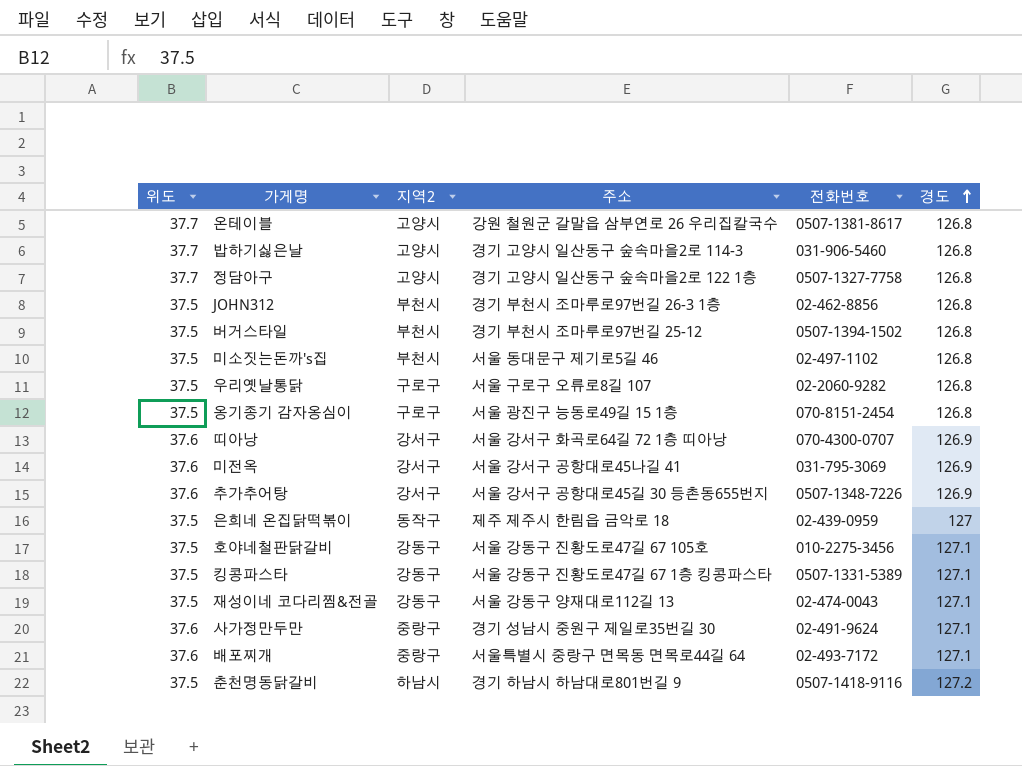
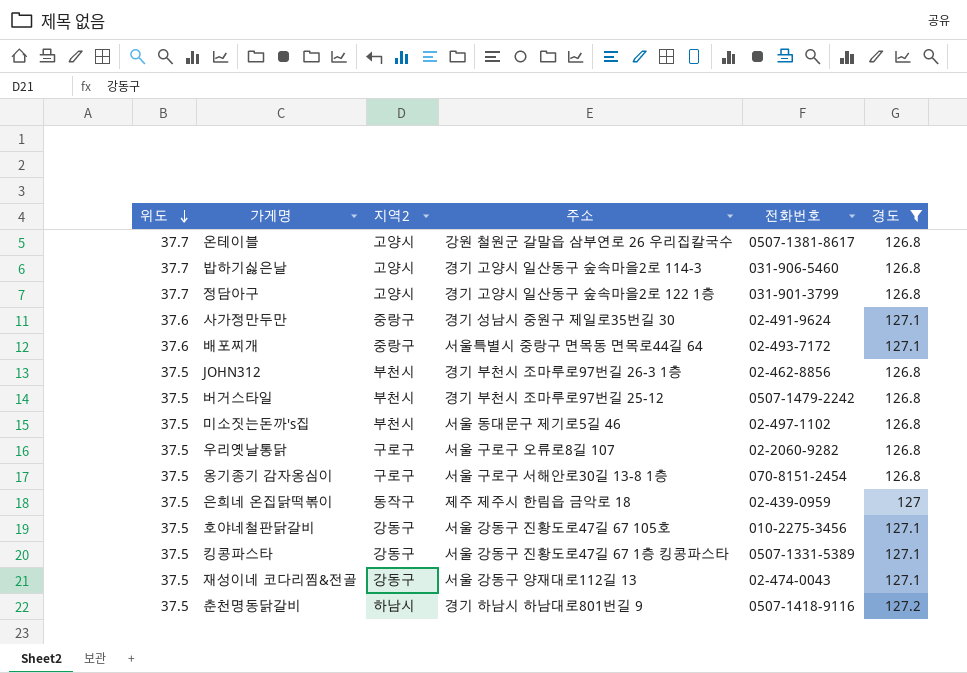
filter: none -> 경도 != 126.9
row order: 경도 ascending -> 위도 descending
정담아구 | 전화번호: 0507-1327-7758 -> 031-901-3799
버거스타일 | 전화번호: 0507-1394-1502 -> 0507-1479-2242
옹기종기 감자옹심이 | 주소: 서울 광진구 능동로49길 15 1층 -> 서울 구로구 서해안로30길 13-8 1층

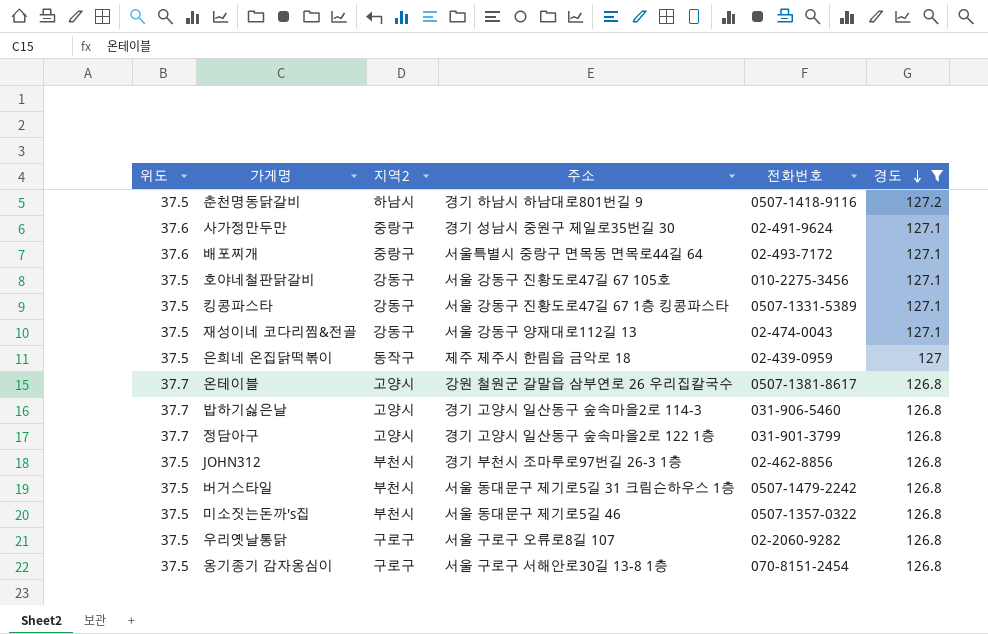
row order: 위도 descending -> 경도 descending
버거스타일 | 주소: 경기 부천시 조마루로97번길 25-12 -> 서울 동대문구 제기로5길 31 크림슨하우스 1층
미소짓는돈까's집 | 전화번호: 02-497-1102 -> 0507-1357-0322

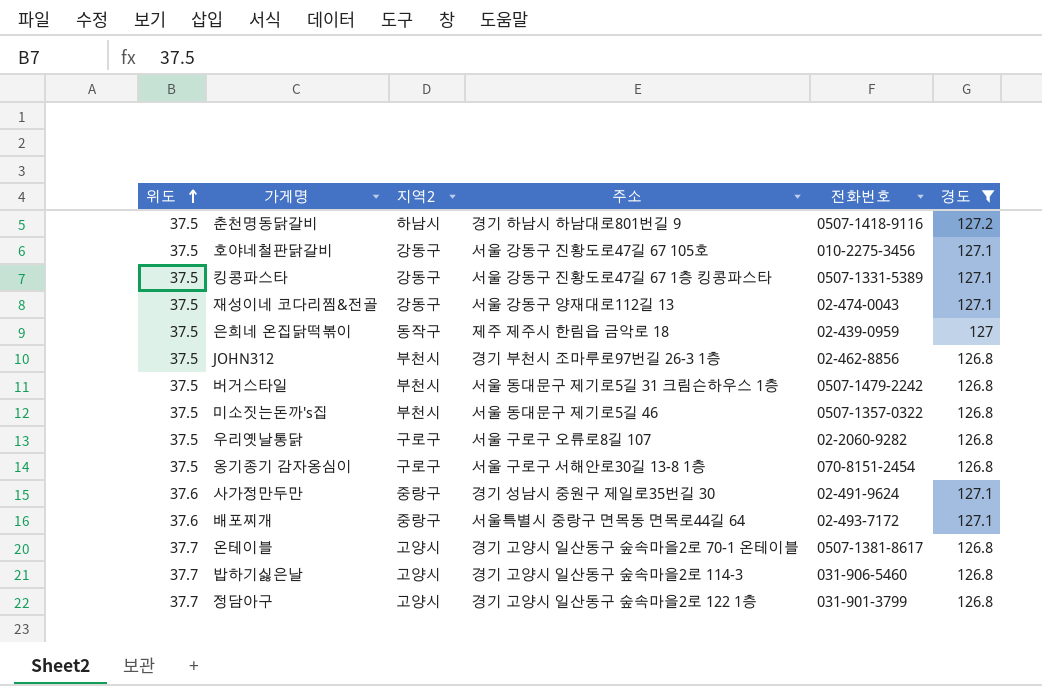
row order: 경도 descending -> 위도 ascending
온테이블 | 주소: 강원 철원군 갈말읍 삼부연로 26 우리집칼국수 -> 경기 고양시 일산동구 숲속마을2로 70-1 온테이블

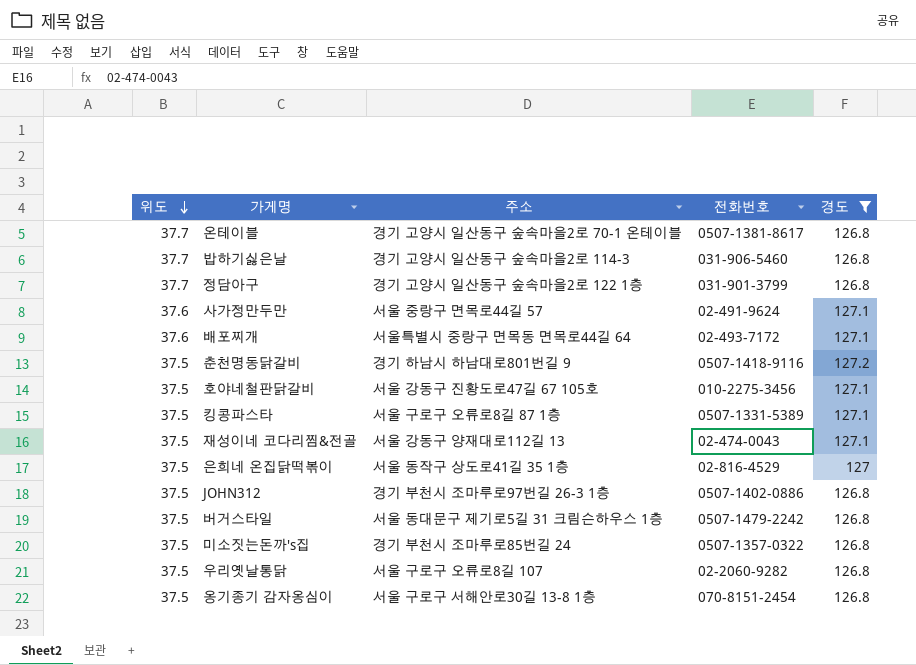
row order: 위도 ascending -> 위도 descending
column 지역2 | position: 3 -> none
사가정만두만 | 주소: 경기 성남시 중원구 제일로35번길 30 -> 서울 중랑구 면목로44길 57
킹콩파스타 | 주소: 서울 강동구 진황도로47길 67 1층 킹콩파스타 -> 서울 구로구 오류로8길 87 1층
은희네 온집닭떡볶이 | 주소: 제주 제주시 한림읍 금악로 18 -> 서울 동작구 상도로41길 35 1층
은희네 온집닭떡볶이 | 전화번호: 02-439-0959 -> 02-816-4529
JOHN312 | 전화번호: 02-462-8856 -> 0507-1402-0886
미소짓는돈까's집 | 주소: 서울 동대문구 제기로5길 46 -> 경기 부천시 조마루로85번길 24

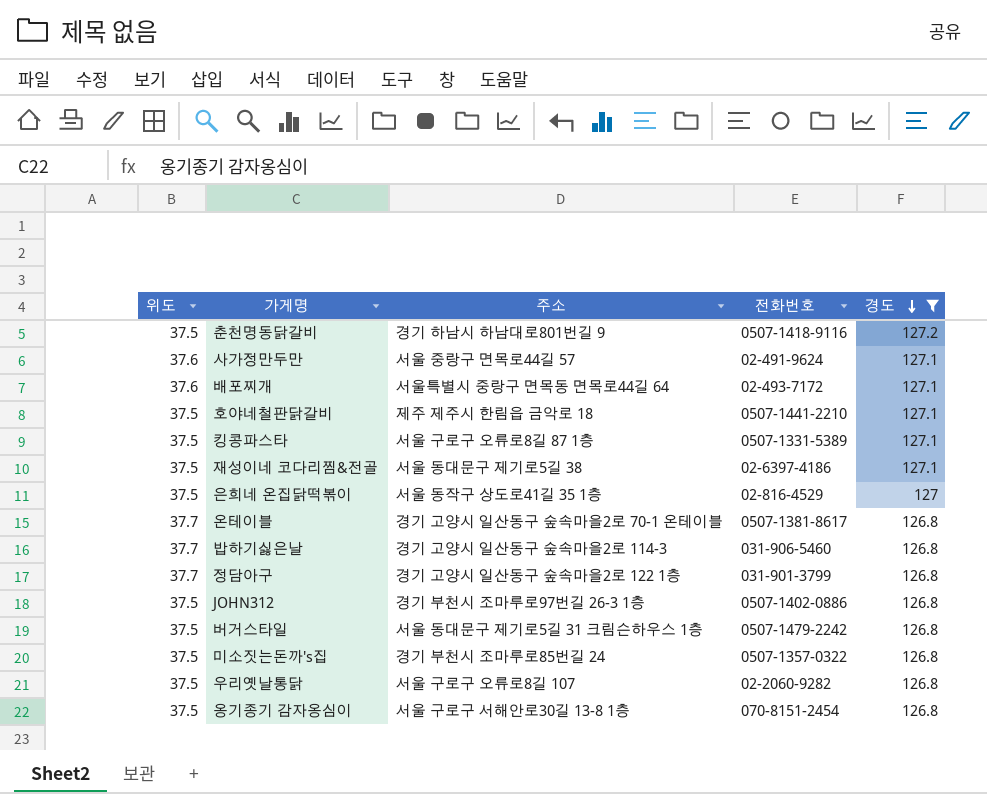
row order: 위도 descending -> 경도 descending
호야네철판닭갈비 | 주소: 서울 강동구 진황도로47길 67 105호 -> 제주 제주시 한림읍 금악로 18
호야네철판닭갈비 | 전화번호: 010-2275-3456 -> 0507-1441-2210
재성이네 코다리찜&전골 | 주소: 서울 강동구 양재대로112길 13 -> 서울 동대문구 제기로5길 38
재성이네 코다리찜&전골 | 전화번호: 02-474-0043 -> 02-6397-4186

